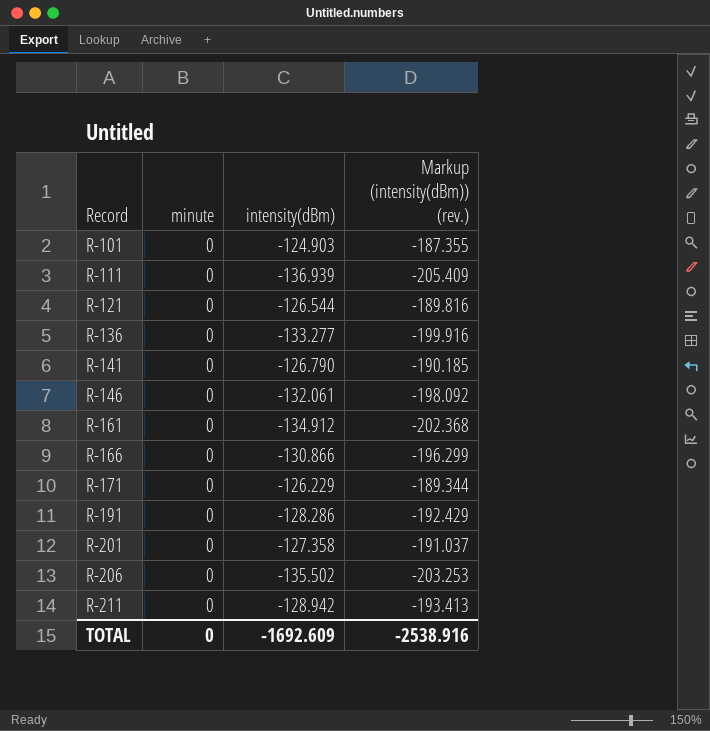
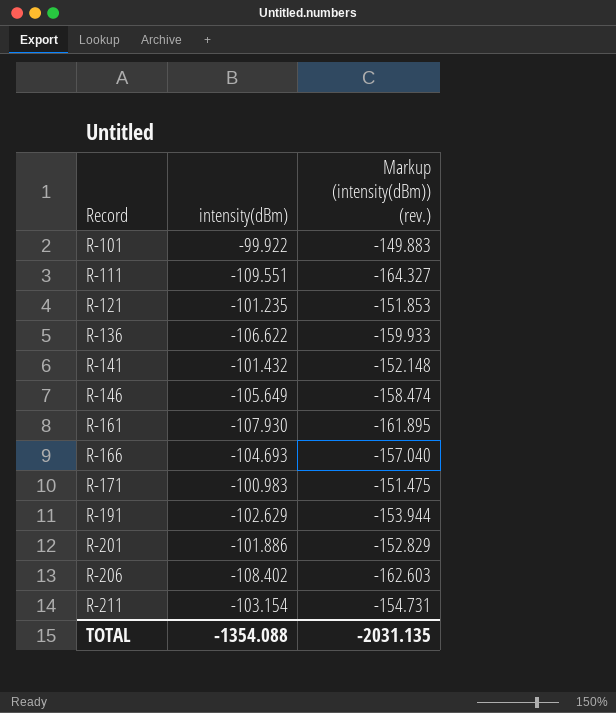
column minute | position: 2 -> none
R-101 | intensity(dBm): -124.903 -> -99.922
R-101 | Markup (intensity(dBm)) (rev.): -187.355 -> -149.883
R-111 | intensity(dBm): -136.939 -> -109.551
R-111 | Markup (intensity(dBm)) (rev.): -205.409 -> -164.327
R-121 | intensity(dBm): -126.544 -> -101.235
R-121 | Markup (intensity(dBm)) (rev.): -189.816 -> -151.853
R-136 | intensity(dBm): -133.277 -> -106.622
R-136 | Markup (intensity(dBm)) (rev.): -199.916 -> -159.933
R-141 | intensity(dBm): -126.790 -> -101.432
R-141 | Markup (intensity(dBm)) (rev.): -190.185 -> -152.148
R-146 | intensity(dBm): -132.061 -> -105.649
R-146 | Markup (intensity(dBm)) (rev.): -198.092 -> -158.474
R-161 | intensity(dBm): -134.912 -> -107.930
R-161 | Markup (intensity(dBm)) (rev.): -202.368 -> -161.895
R-166 | intensity(dBm): -130.866 -> -104.693
R-166 | Markup (intensity(dBm)) (rev.): -196.299 -> -157.040
R-171 | intensity(dBm): -126.229 -> -100.983
R-171 | Markup (intensity(dBm)) (rev.): -189.344 -> -151.475
R-191 | intensity(dBm): -128.286 -> -102.629
R-191 | Markup (intensity(dBm)) (rev.): -192.429 -> -153.944
R-201 | intensity(dBm): -127.358 -> -101.886
R-201 | Markup (intensity(dBm)) (rev.): -191.037 -> -152.829
R-206 | intensity(dBm): -135.502 -> -108.402
R-206 | Markup (intensity(dBm)) (rev.): -203.253 -> -162.603
R-211 | intensity(dBm): -128.942 -> -103.154
R-211 | Markup (intensity(dBm)) (rev.): -193.413 -> -154.731
TOTAL | intensity(dBm): -1692.609 -> -1354.088
TOTAL | Markup (intensity(dBm)) (rev.): -2538.916 -> -2031.135

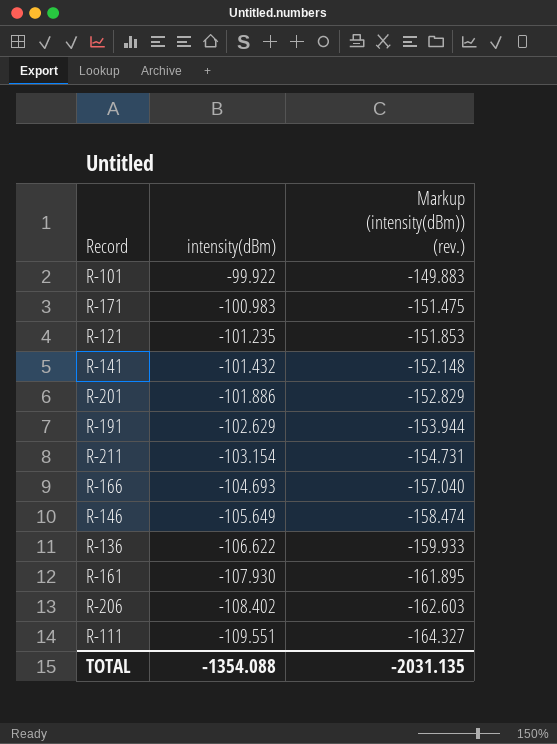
row order: Record ascending -> intensity(dBm) descending

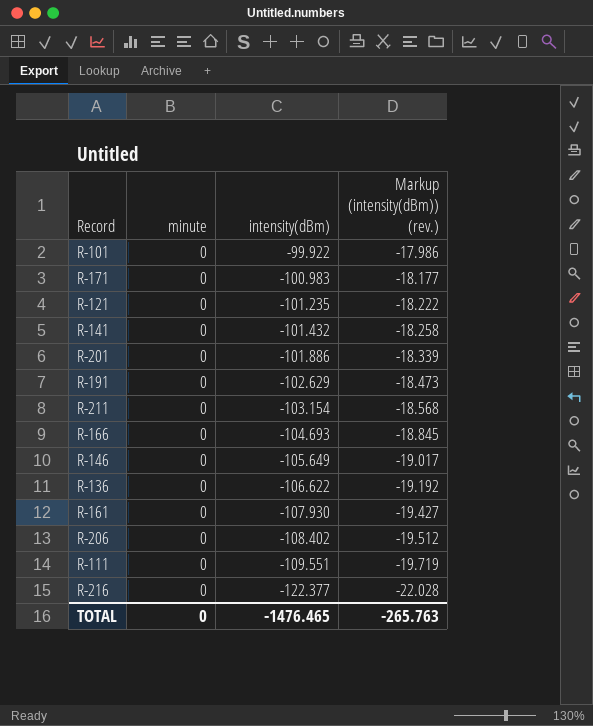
column minute | position: none -> 2
column Markup (intensity(dBm)) (rev.) | formula: [intensity(dBm)] * 1.5 -> [intensity(dBm)] * 0.18
row R-216: none -> 0 | -122.377 | -22.028
TOTAL | intensity(dBm): -1354.088 -> -1476.465
TOTAL | Markup (intensity(dBm)) (rev.): -2031.135 -> -265.763

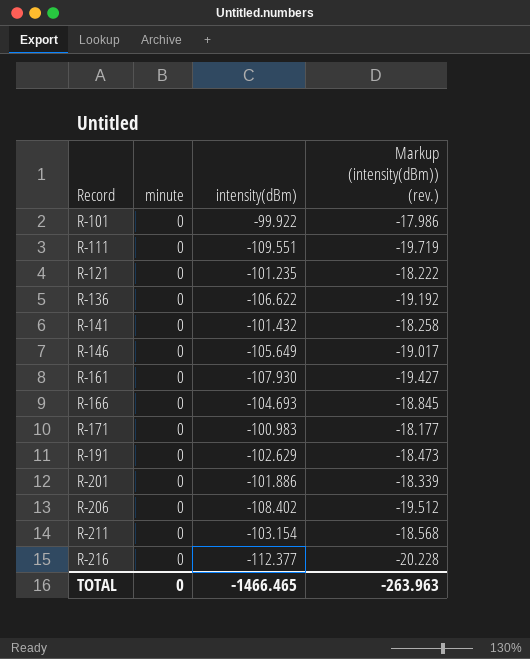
row order: intensity(dBm) descending -> Record ascending
R-216 | intensity(dBm): -122.377 -> -112.377
R-216 | Markup (intensity(dBm)) (rev.): -22.028 -> -20.228
TOTAL | intensity(dBm): -1476.465 -> -1466.465
TOTAL | Markup (intensity(dBm)) (rev.): -265.763 -> -263.963

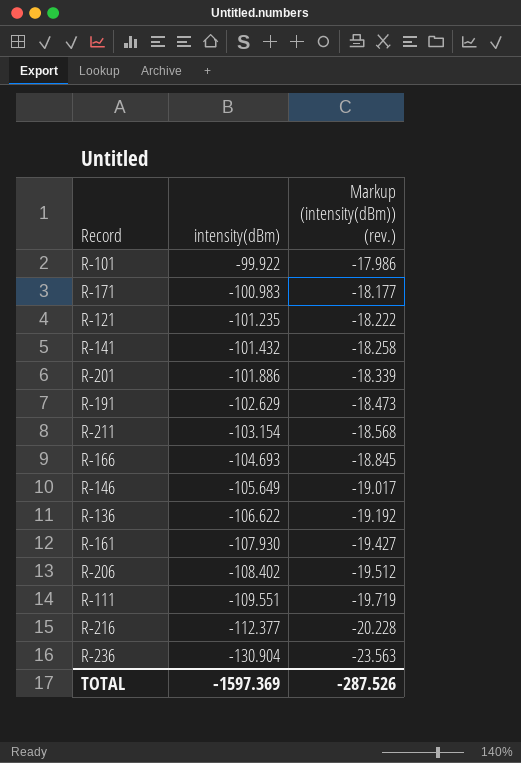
row order: Record ascending -> intensity(dBm) descending
column minute | position: 2 -> none
row R-236: none -> -130.904 | -23.563
TOTAL | intensity(dBm): -1466.465 -> -1597.369
TOTAL | Markup (intensity(dBm)) (rev.): -263.963 -> -287.526

